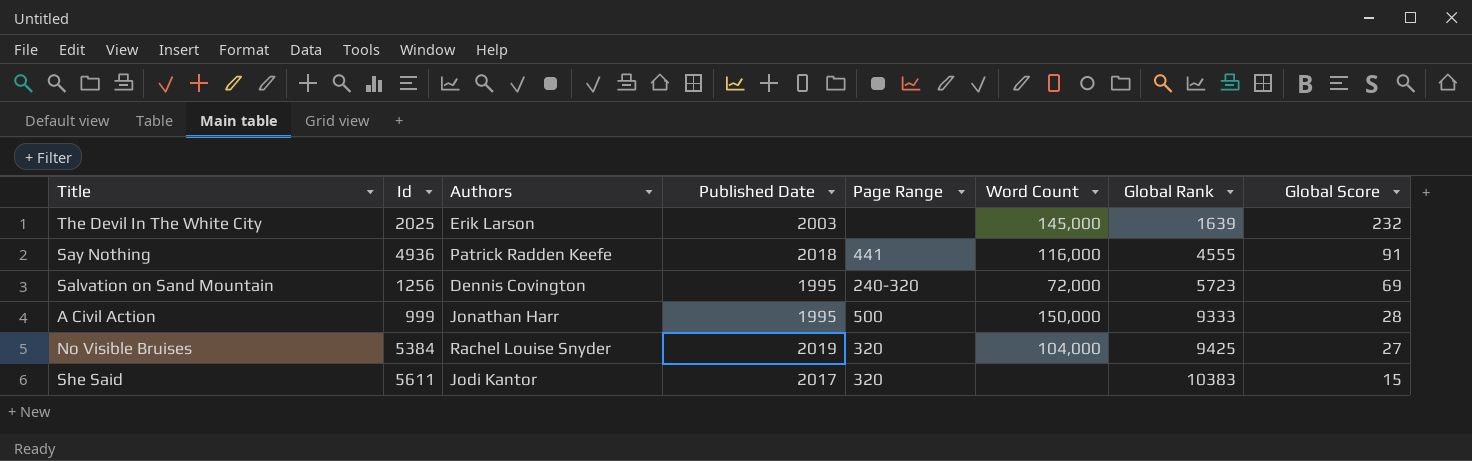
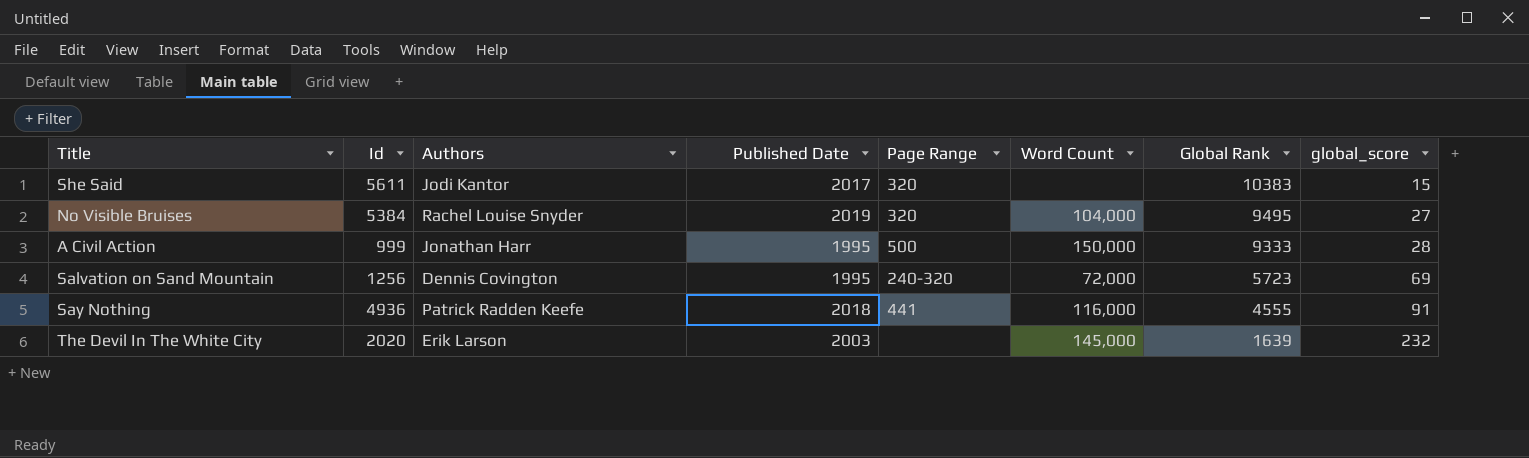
row order: Global Rank ascending -> Global Rank descending
column name: Global Score -> global_score
No Visible Bruises | Global Rank: 9425 -> 9495
The Devil In The White City | Id: 2025 -> 2020

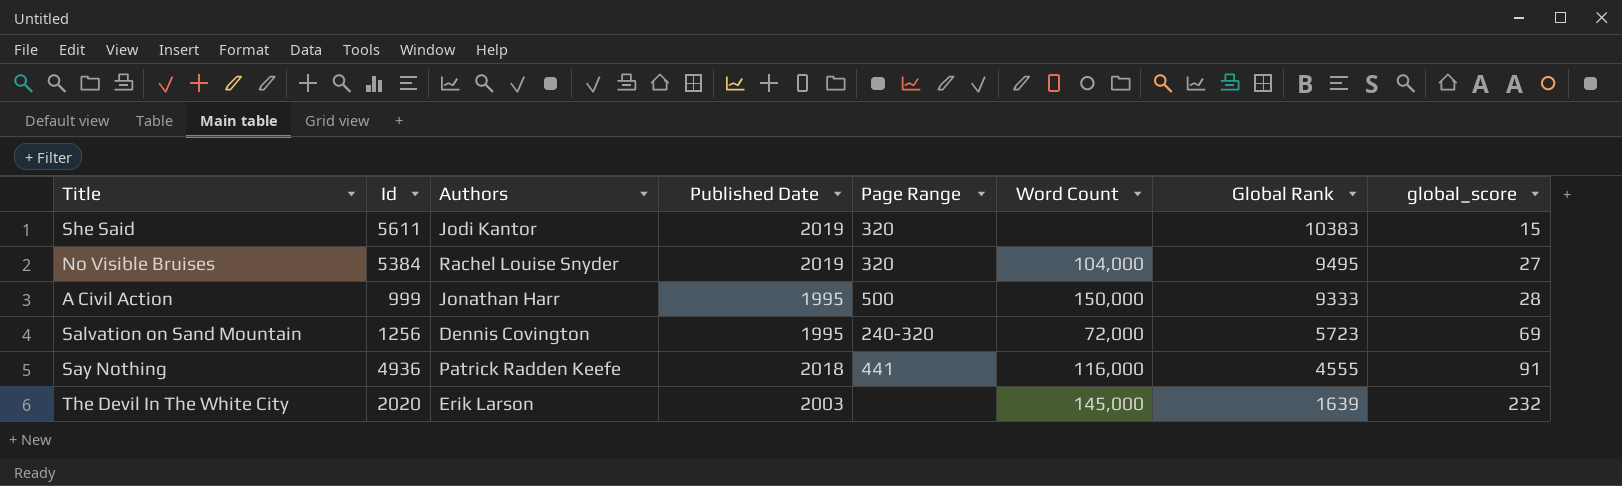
She Said | Published Date: 2017 -> 2019

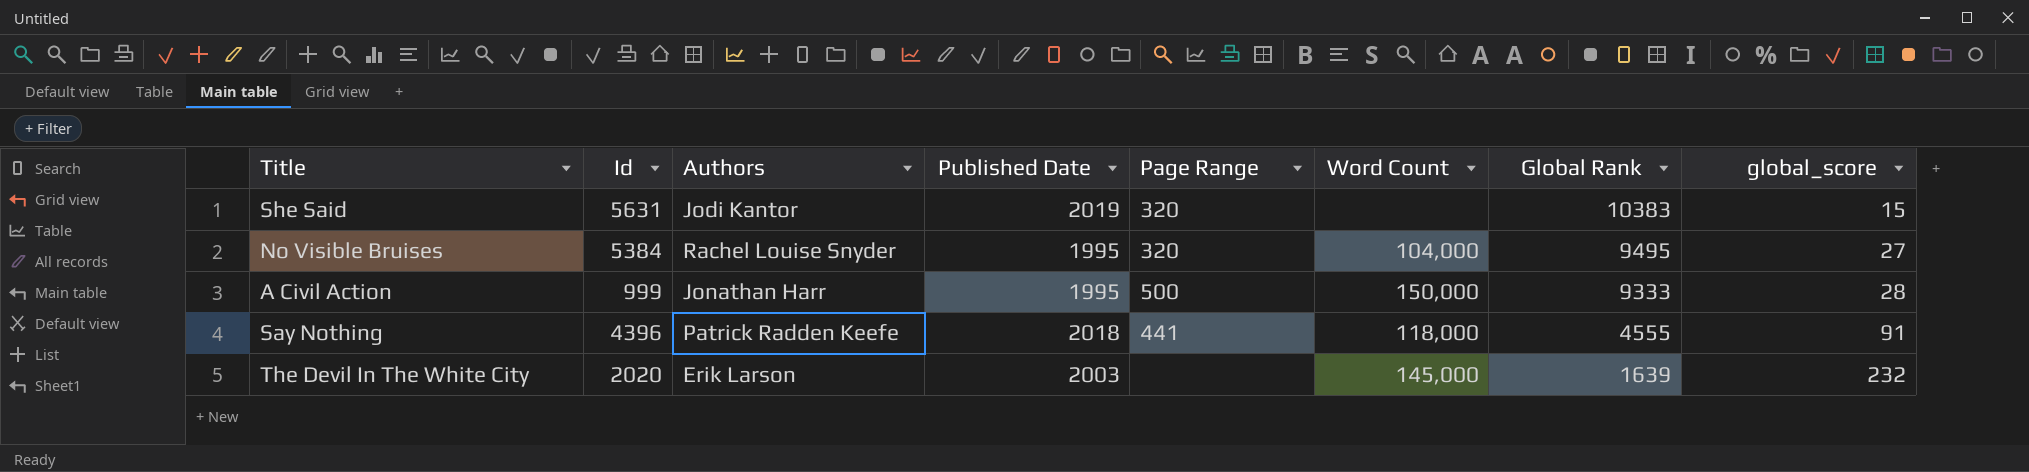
row Salvation on Sand Mountain: 1256 | Dennis Covington | 1995 | 240-320 | 72,000 | 5723 | 69 -> none
She Said | Id: 5611 -> 5631
No Visible Bruises | Published Date: 2019 -> 1995
Say Nothing | Id: 4936 -> 4396
Say Nothing | Word Count: 116,000 -> 118,000

